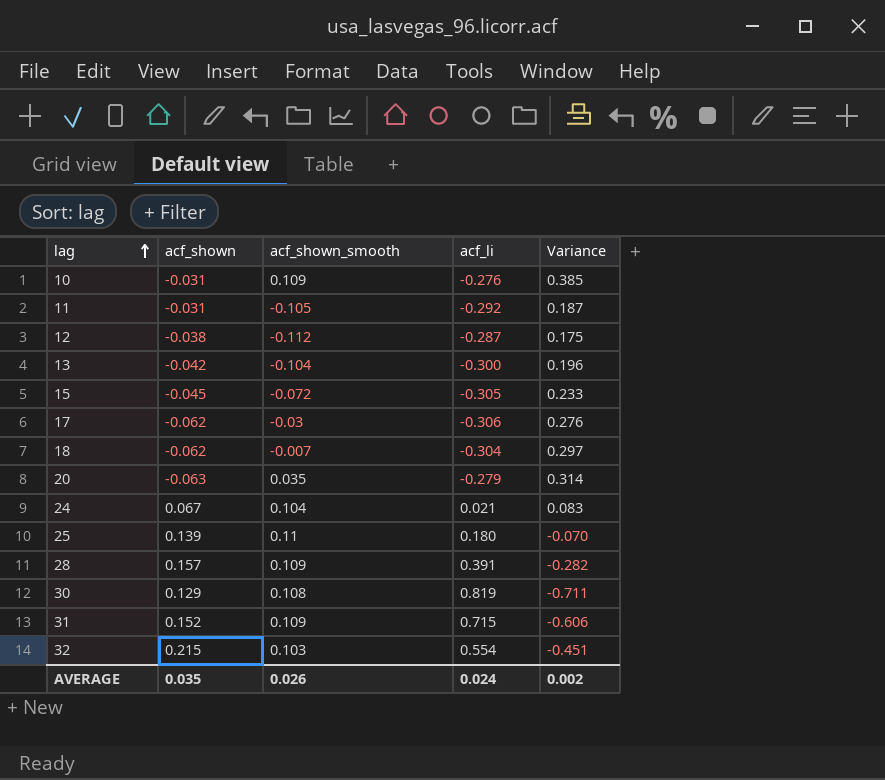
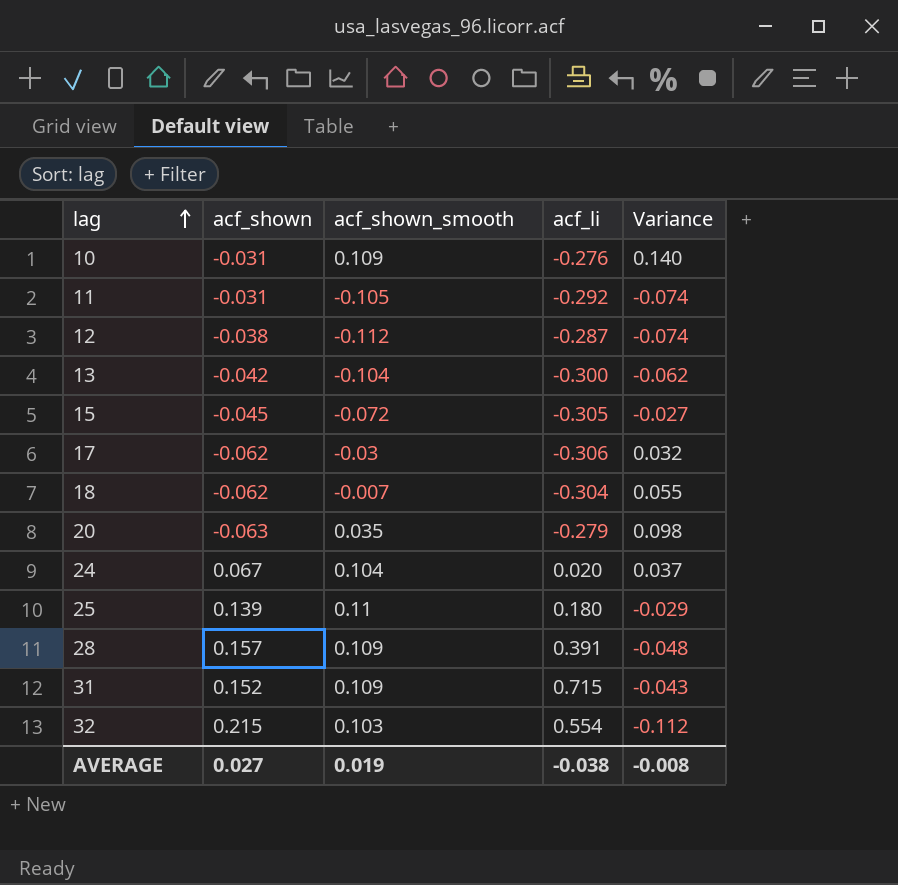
column Variance | formula: [acf_shown_smooth] - [acf_li] -> [acf_shown_smooth] - [acf_shown]
row 30: 0.129 | 0.108 | 0.819 | -0.711 -> none
24 | acf_li: 0.021 -> 0.020
AVERAGE | acf_shown: 0.035 -> 0.027
AVERAGE | acf_shown_smooth: 0.026 -> 0.019
AVERAGE | acf_li: 0.024 -> -0.038
AVERAGE | Variance: 0.002 -> -0.008

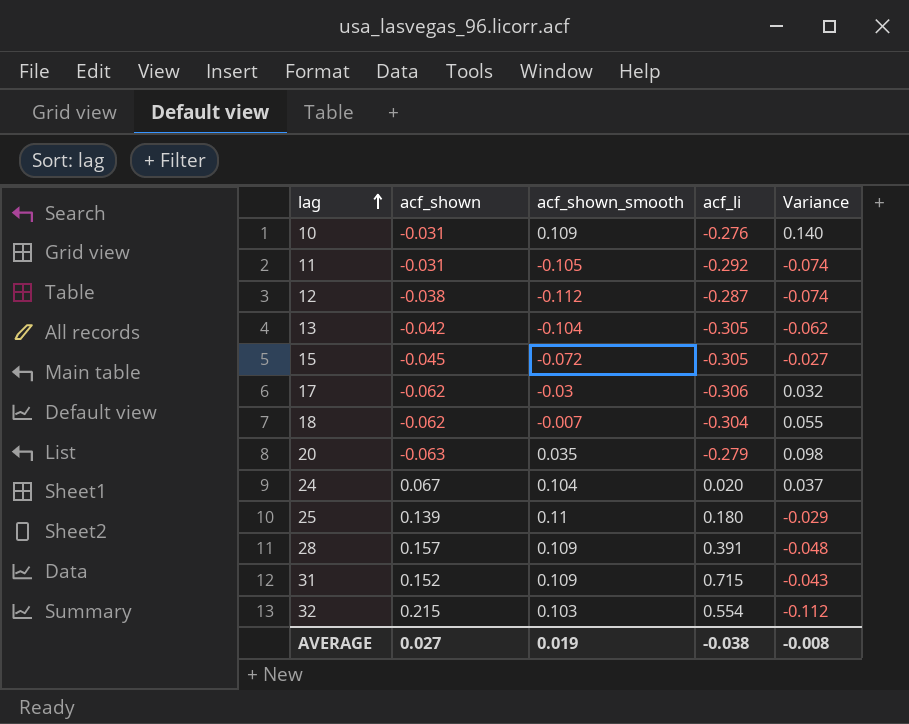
13 | acf_li: -0.300 -> -0.305

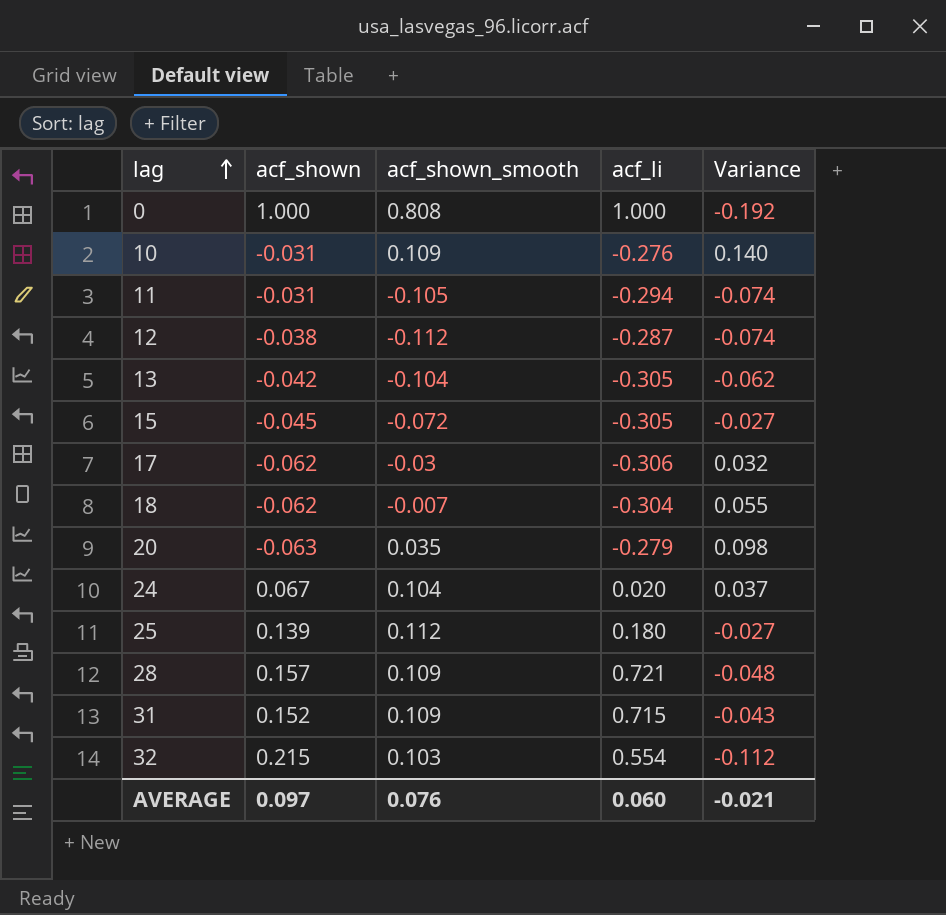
row 0: none -> 1.000 | 0.808 | 1.000 | -0.192
11 | acf_li: -0.292 -> -0.294
25 | acf_shown_smooth: 0.11 -> 0.112
25 | Variance: -0.029 -> -0.027
28 | acf_li: 0.391 -> 0.721
AVERAGE | acf_shown: 0.027 -> 0.097
AVERAGE | acf_shown_smooth: 0.019 -> 0.076
AVERAGE | acf_li: -0.038 -> 0.060
AVERAGE | Variance: -0.008 -> -0.021

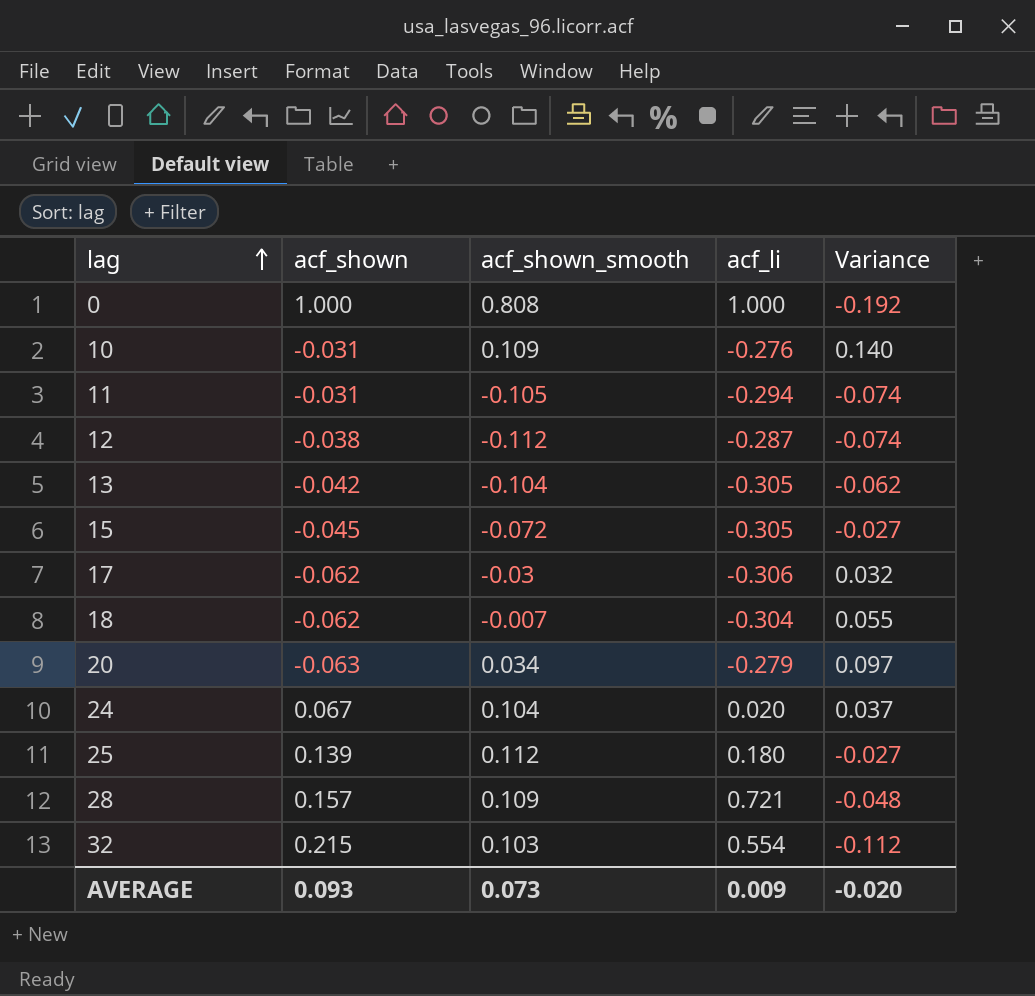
row 31: 0.152 | 0.109 | 0.715 | -0.043 -> none
20 | acf_shown_smooth: 0.035 -> 0.034
20 | Variance: 0.098 -> 0.097
AVERAGE | acf_shown: 0.097 -> 0.093
AVERAGE | acf_shown_smooth: 0.076 -> 0.073
AVERAGE | acf_li: 0.060 -> 0.009
AVERAGE | Variance: -0.021 -> -0.020

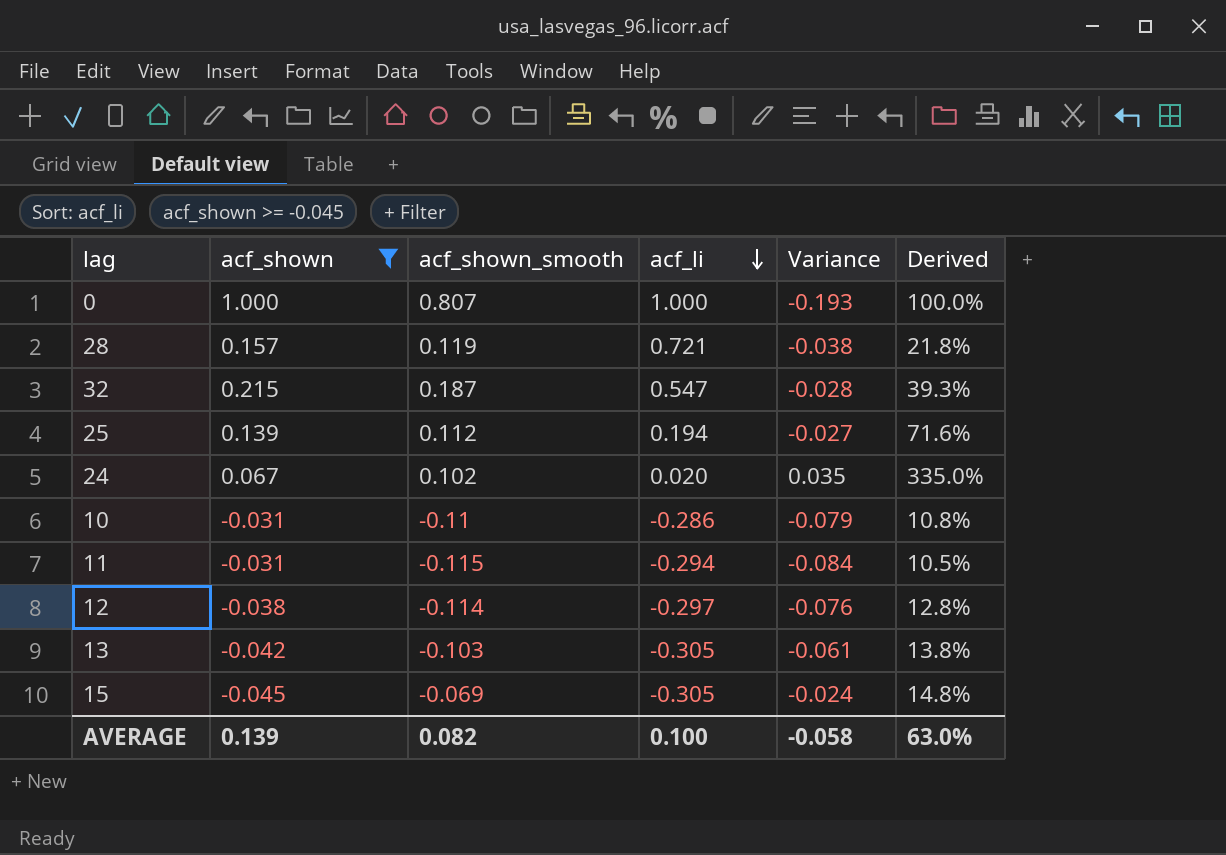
filter: none -> acf_shown >= -0.045
row order: lag ascending -> acf_li descending
column Derived | formula: none -> [acf_shown] / [acf_li]
0 | acf_shown_smooth: 0.808 -> 0.807
0 | Variance: -0.192 -> -0.193
28 | acf_shown_smooth: 0.109 -> 0.119
28 | Variance: -0.048 -> -0.038
32 | acf_shown_smooth: 0.103 -> 0.187
32 | acf_li: 0.554 -> 0.547
32 | Variance: -0.112 -> -0.028
25 | acf_li: 0.180 -> 0.194
24 | acf_shown_smooth: 0.104 -> 0.102
24 | Variance: 0.037 -> 0.035
10 | acf_shown_smooth: 0.109 -> -0.11
10 | acf_li: -0.276 -> -0.286
10 | Variance: 0.140 -> -0.079
11 | acf_shown_smooth: -0.105 -> -0.115
11 | Variance: -0.074 -> -0.084
12 | acf_shown_smooth: -0.112 -> -0.114
12 | acf_li: -0.287 -> -0.297
12 | Variance: -0.074 -> -0.076
13 | acf_shown_smooth: -0.104 -> -0.103
13 | Variance: -0.062 -> -0.061
15 | acf_shown_smooth: -0.072 -> -0.069
15 | Variance: -0.027 -> -0.024
AVERAGE | acf_shown: 0.093 -> 0.139
AVERAGE | acf_shown_smooth: 0.073 -> 0.082
AVERAGE | acf_li: 0.009 -> 0.100
AVERAGE | Variance: -0.020 -> -0.058

